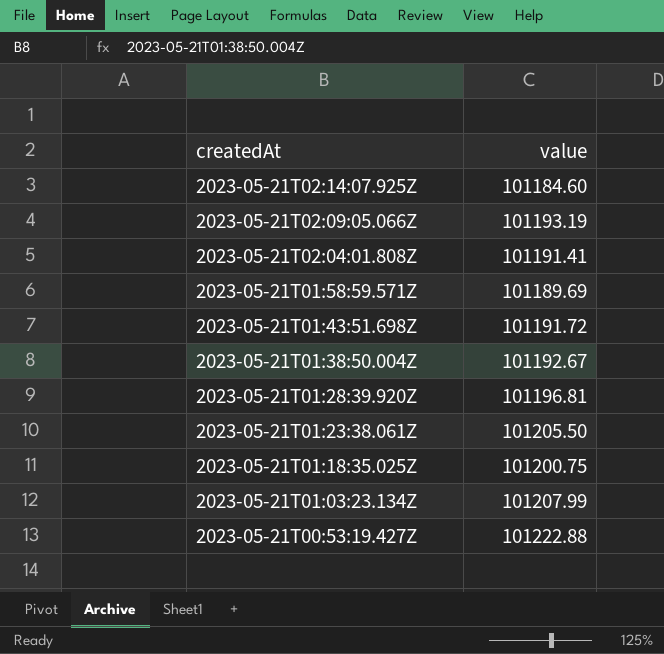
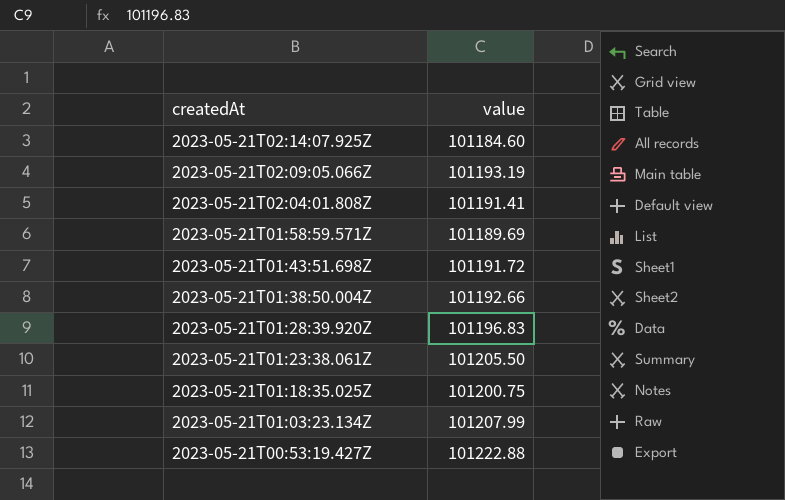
2023-05-21T01:38:50.004Z | value: 101192.67 -> 101192.66
2023-05-21T01:28:39.920Z | value: 101196.81 -> 101196.83

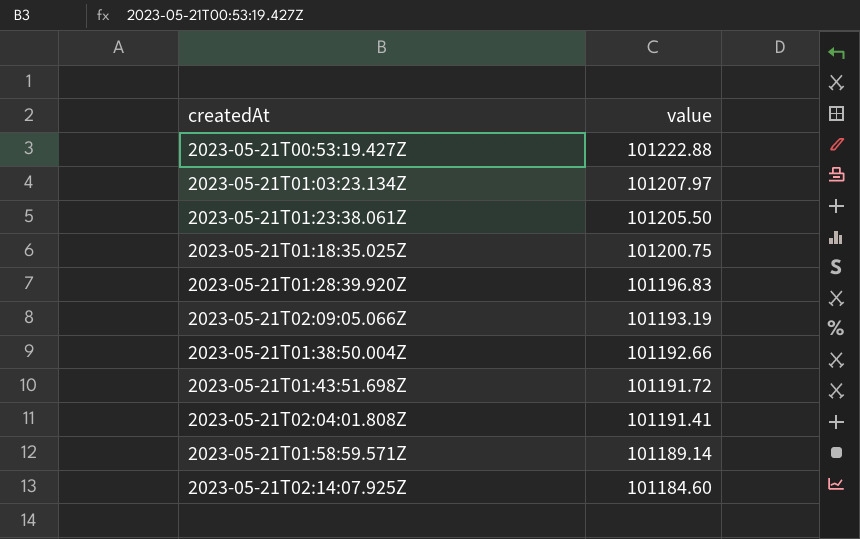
row order: createdAt descending -> value descending
2023-05-21T01:03:23.134Z | value: 101207.99 -> 101207.97
2023-05-21T01:58:59.571Z | value: 101189.69 -> 101189.14

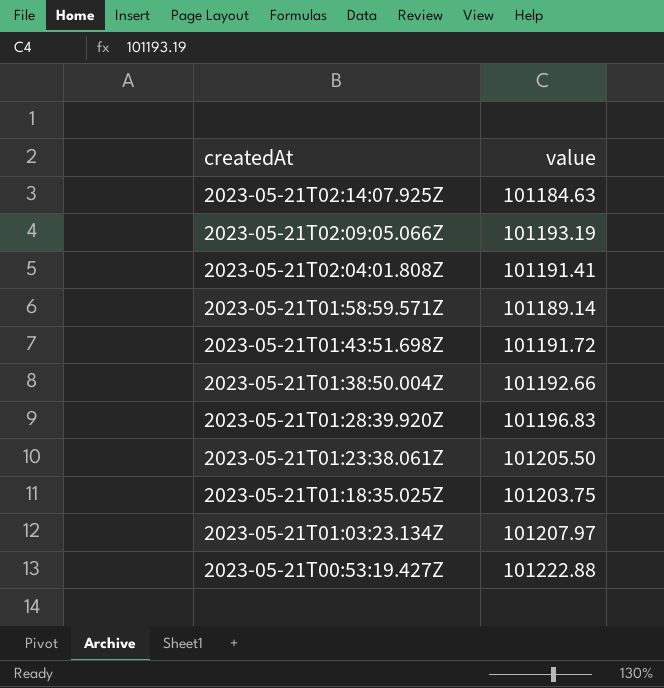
row order: value descending -> createdAt descending
2023-05-21T02:14:07.925Z | value: 101184.60 -> 101184.63
2023-05-21T01:18:35.025Z | value: 101200.75 -> 101203.75

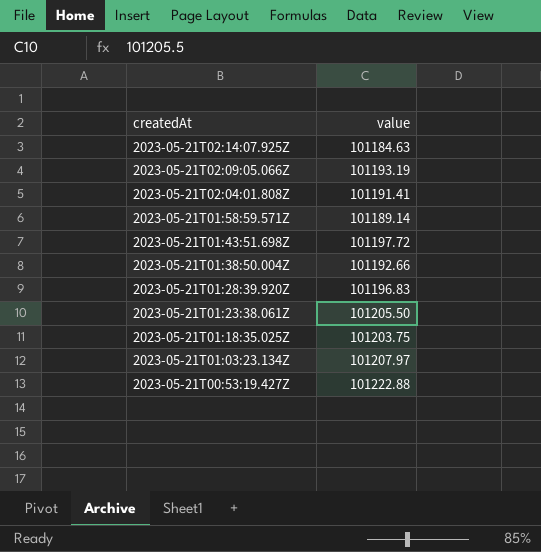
2023-05-21T01:43:51.698Z | value: 101191.72 -> 101197.72

